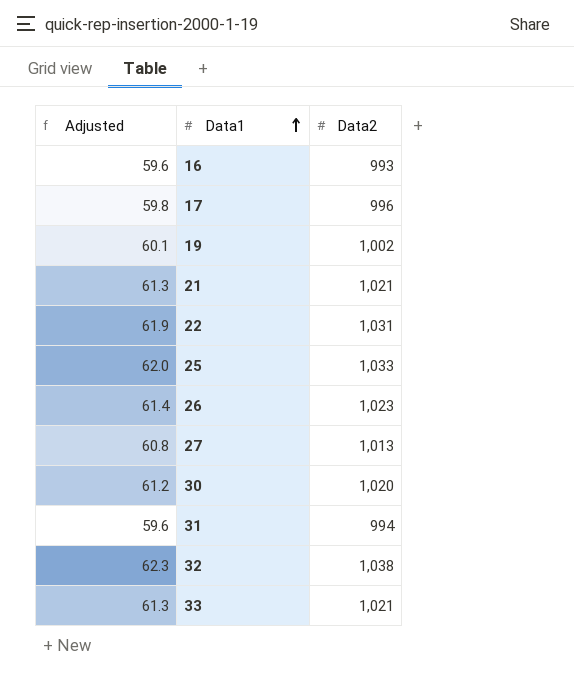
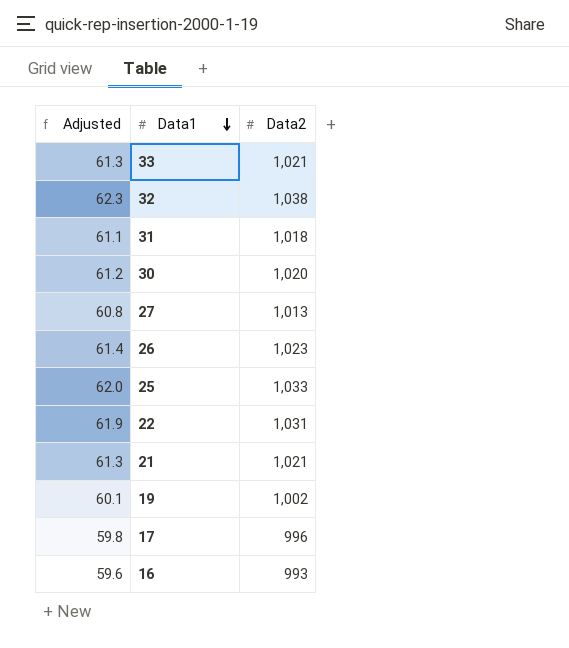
row order: Data1 ascending -> Data1 descending
31 | Adjusted: 59.6 -> 61.1
31 | Data2: 994 -> 1,018

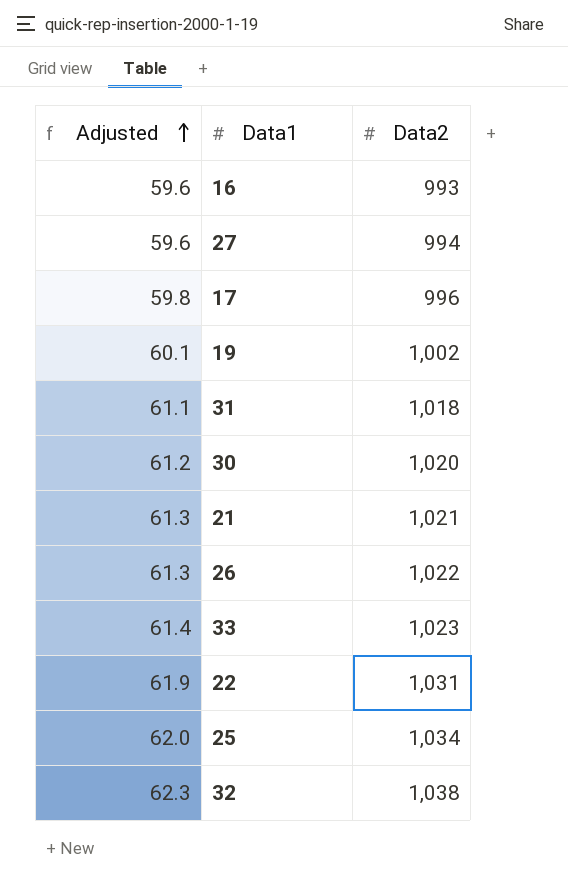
row order: Data1 descending -> Adjusted ascending
27 | Adjusted: 60.8 -> 59.6
27 | Data2: 1,013 -> 994
26 | Adjusted: 61.4 -> 61.3
26 | Data2: 1,023 -> 1,022
33 | Adjusted: 61.3 -> 61.4
33 | Data2: 1,021 -> 1,023
25 | Data2: 1,033 -> 1,034

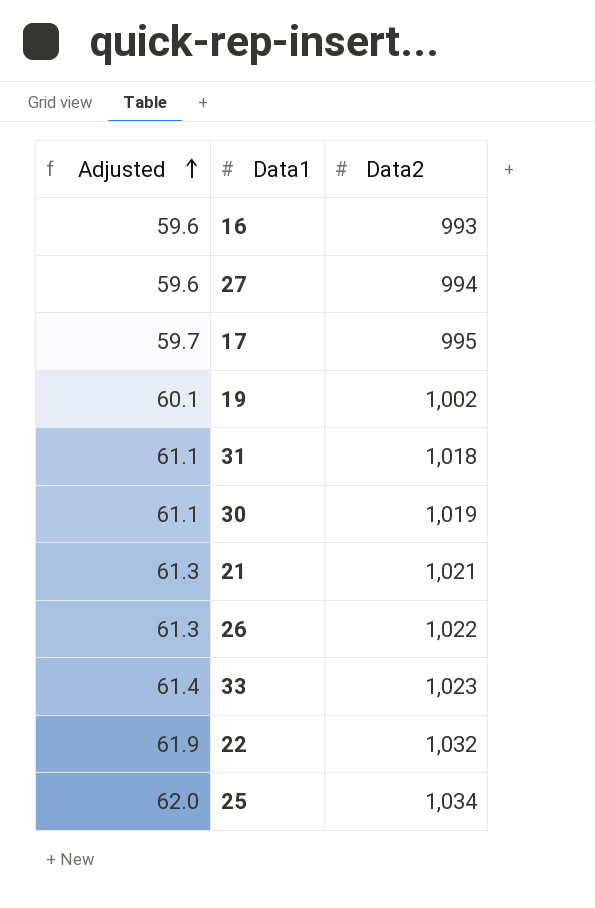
row 32: 62.3 | 1,038 -> none
17 | Adjusted: 59.8 -> 59.7
17 | Data2: 996 -> 995
30 | Adjusted: 61.2 -> 61.1
30 | Data2: 1,020 -> 1,019
22 | Data2: 1,031 -> 1,032

